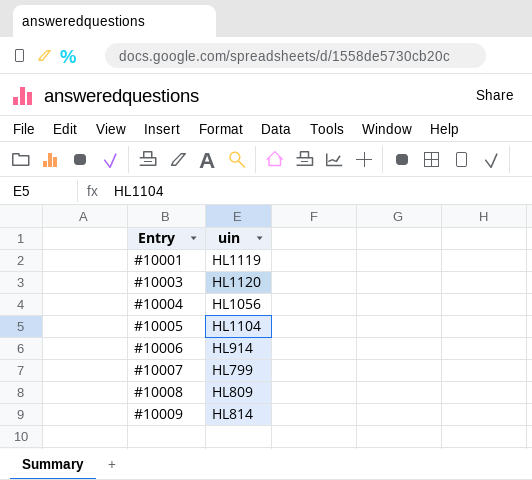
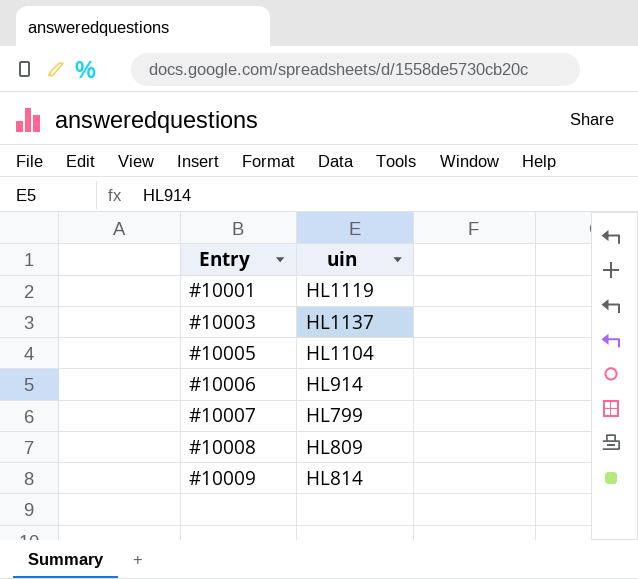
row #10004: HL1056 -> none
#10003 | uin: HL1120 -> HL1137

